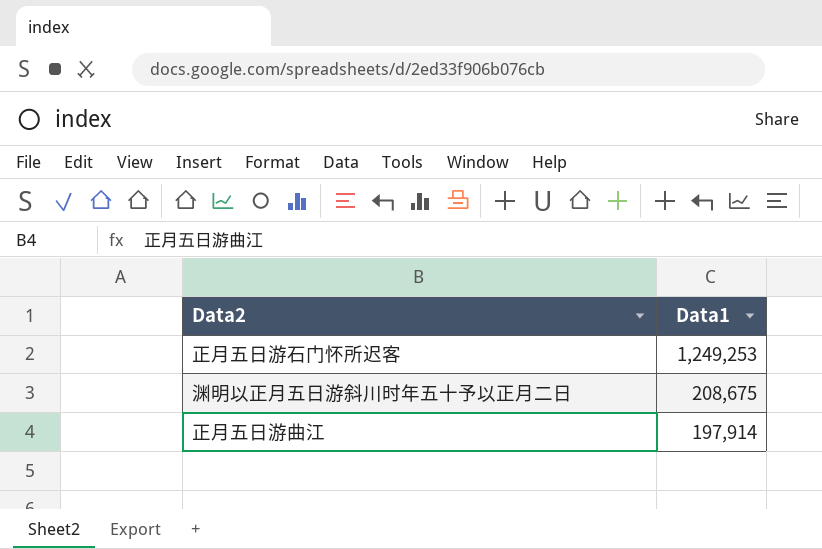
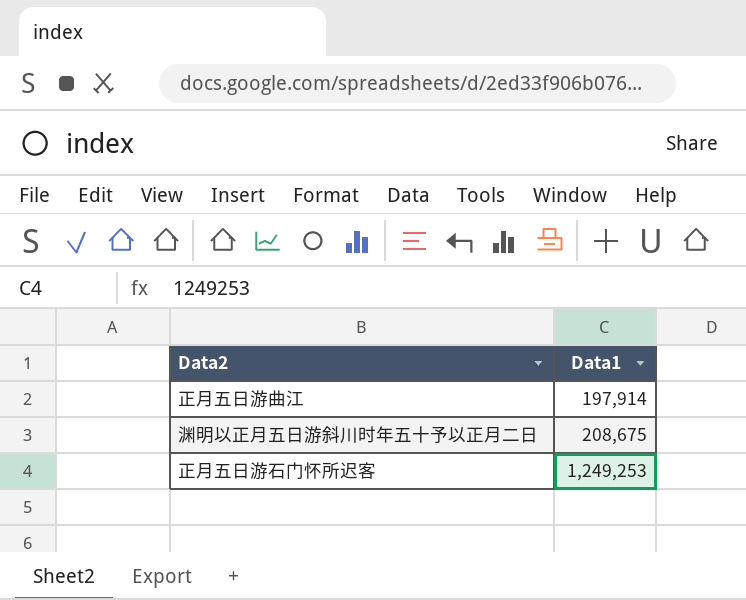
row order: Data1 descending -> Data1 ascending

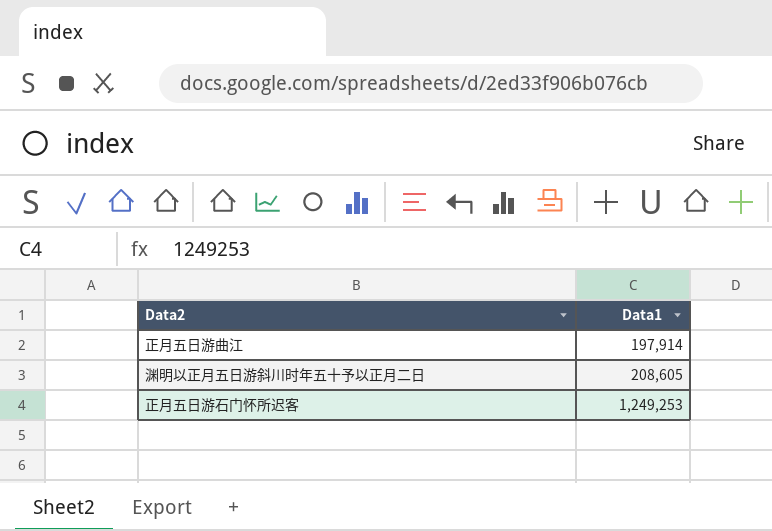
渊明以正月五日游斜川时年五十予以正月二日 | Data1: 208,675 -> 208,605

